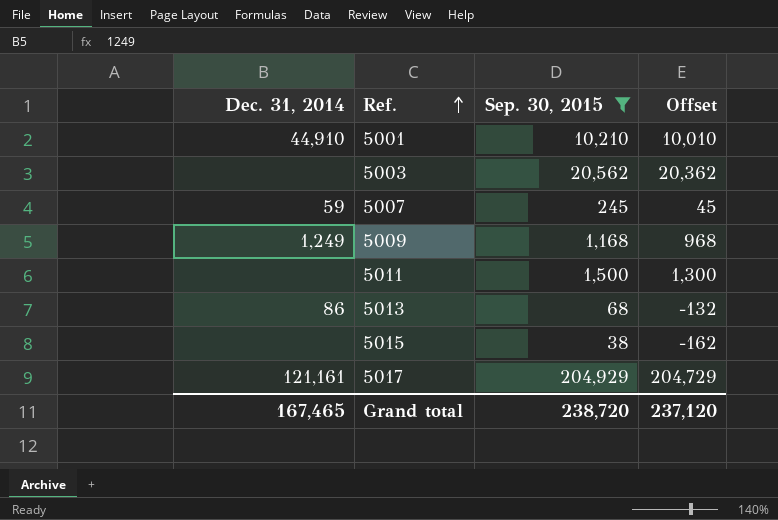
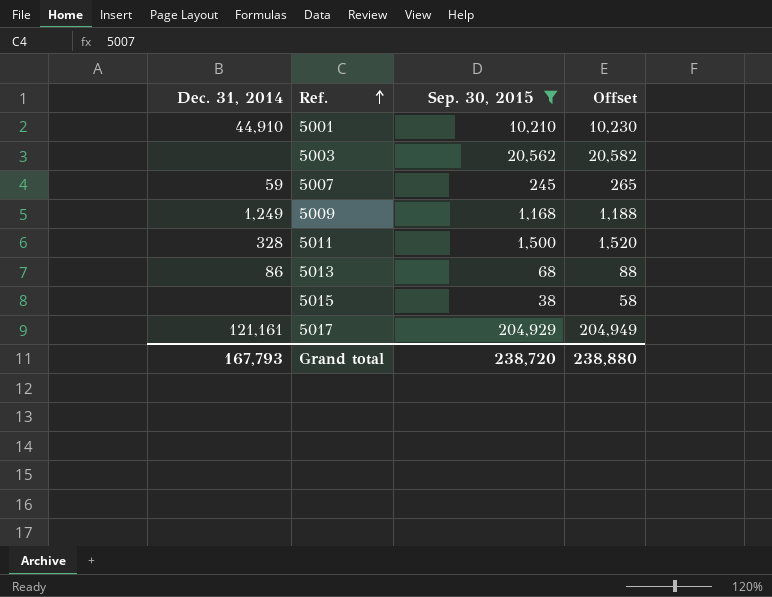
column Offset | formula: [Sep. 30, 2015] - 200 -> [Sep. 30, 2015] + 20
5011 | Dec. 31, 2014: none -> 328
Grand total | Dec. 31, 2014: 167,465 -> 167,793
Grand total | Offset: 237,120 -> 238,880

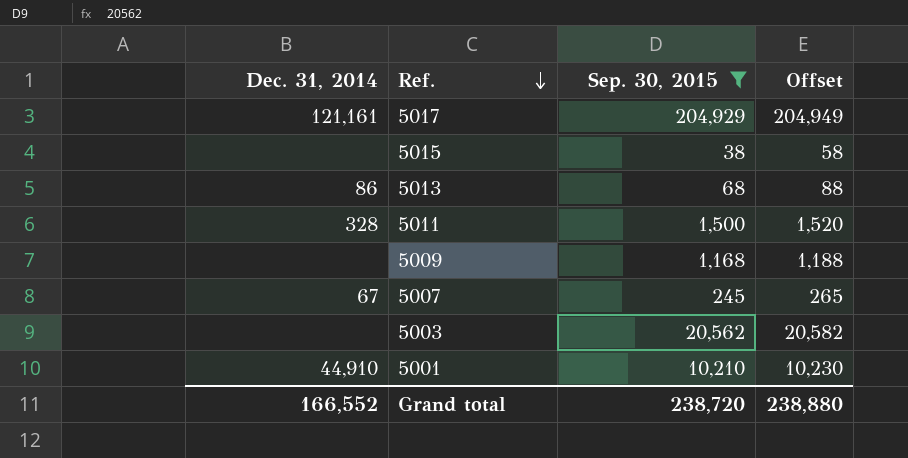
row order: Ref. ascending -> Ref. descending
5009 | Dec. 31, 2014: 1,249 -> none
5007 | Dec. 31, 2014: 59 -> 67
Grand total | Dec. 31, 2014: 167,793 -> 166,552

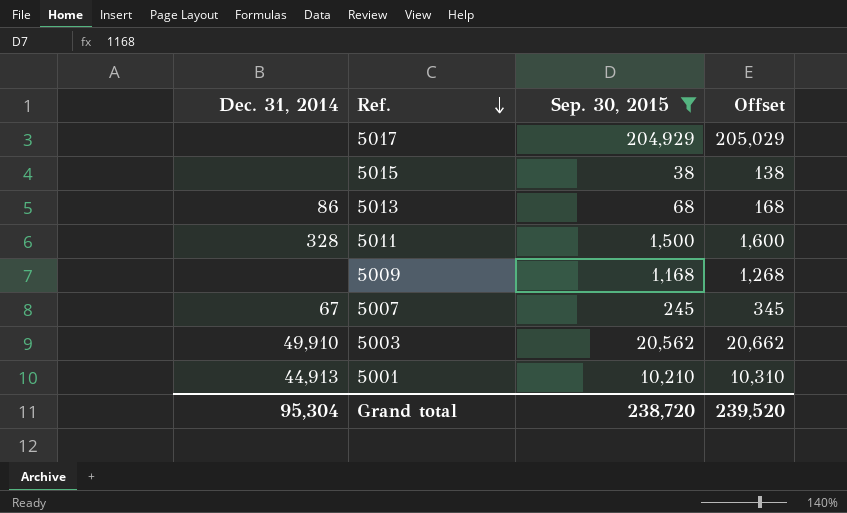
column Offset | formula: [Sep. 30, 2015] + 20 -> [Sep. 30, 2015] + 100
5017 | Dec. 31, 2014: 121,161 -> none
5003 | Dec. 31, 2014: none -> 49,910
5001 | Dec. 31, 2014: 44,910 -> 44,913
Grand total | Dec. 31, 2014: 166,552 -> 95,304
Grand total | Offset: 238,880 -> 239,520

